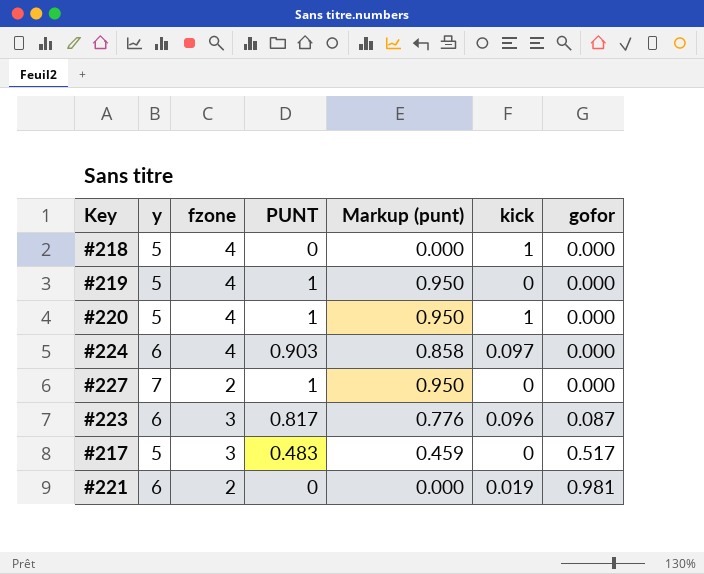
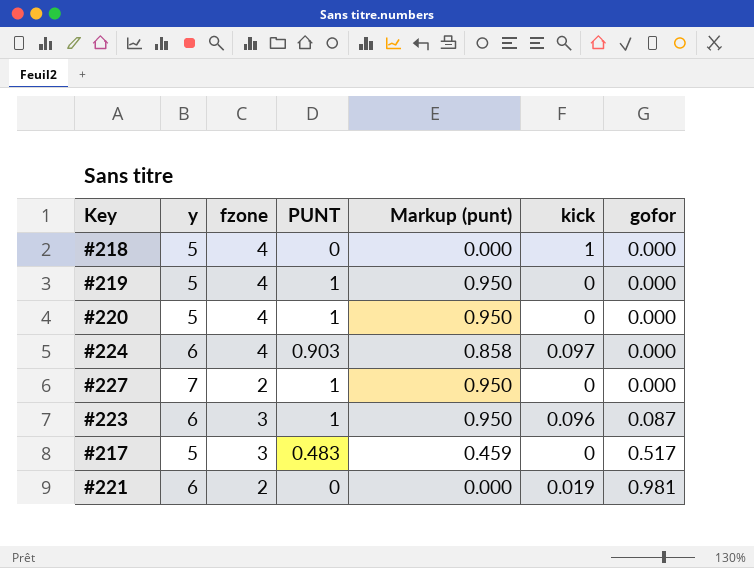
#220 | kick: 1 -> 0
#223 | PUNT: 0.817 -> 1
#223 | Markup (punt): 0.776 -> 0.950

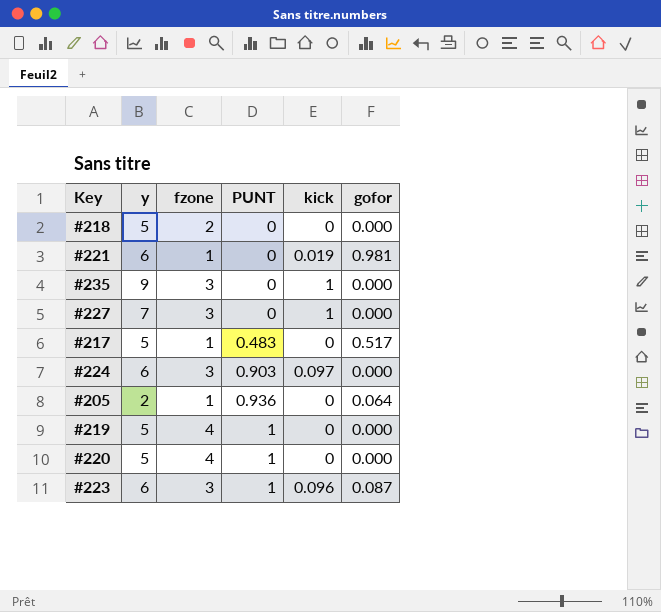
row order: gofor ascending -> PUNT ascending
column Markup (punt) | formula: [PUNT] * 0.95 -> none
#218 | fzone: 4 -> 2
#218 | kick: 1 -> 0
#221 | fzone: 2 -> 1
row #235: none -> 9 | 3 | 0 | 1 | 0.000
#227 | fzone: 2 -> 3
#227 | PUNT: 1 -> 0
#227 | kick: 0 -> 1
#217 | fzone: 3 -> 1
#224 | fzone: 4 -> 3
row #205: none -> 2 | 1 | 0.936 | 0 | 0.064

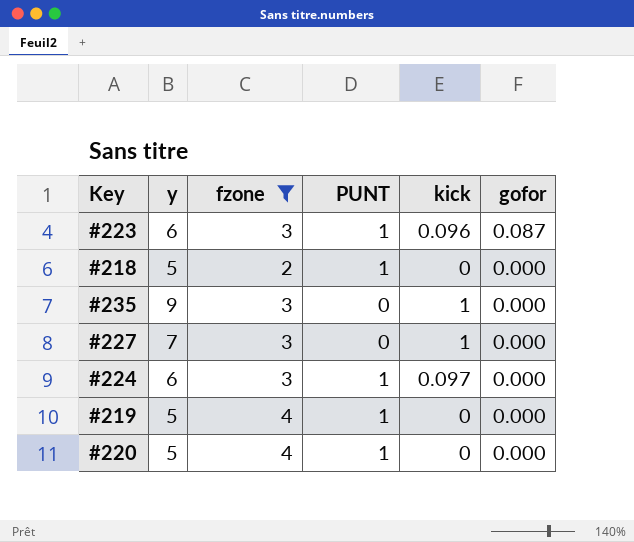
filter: none -> fzone != 1
row order: PUNT ascending -> gofor descending
#218 | PUNT: 0 -> 1
#224 | PUNT: 0.903 -> 1

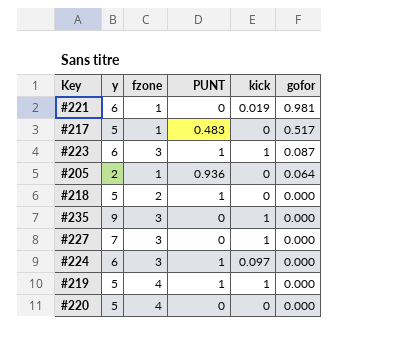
filter: fzone != 1 -> none
#223 | kick: 0.096 -> 1
#219 | kick: 0 -> 1
#220 | PUNT: 1 -> 0

